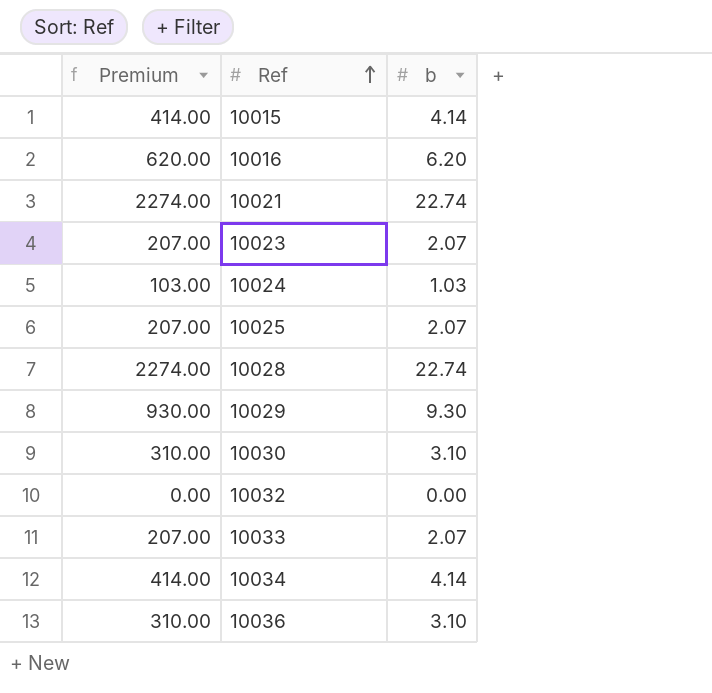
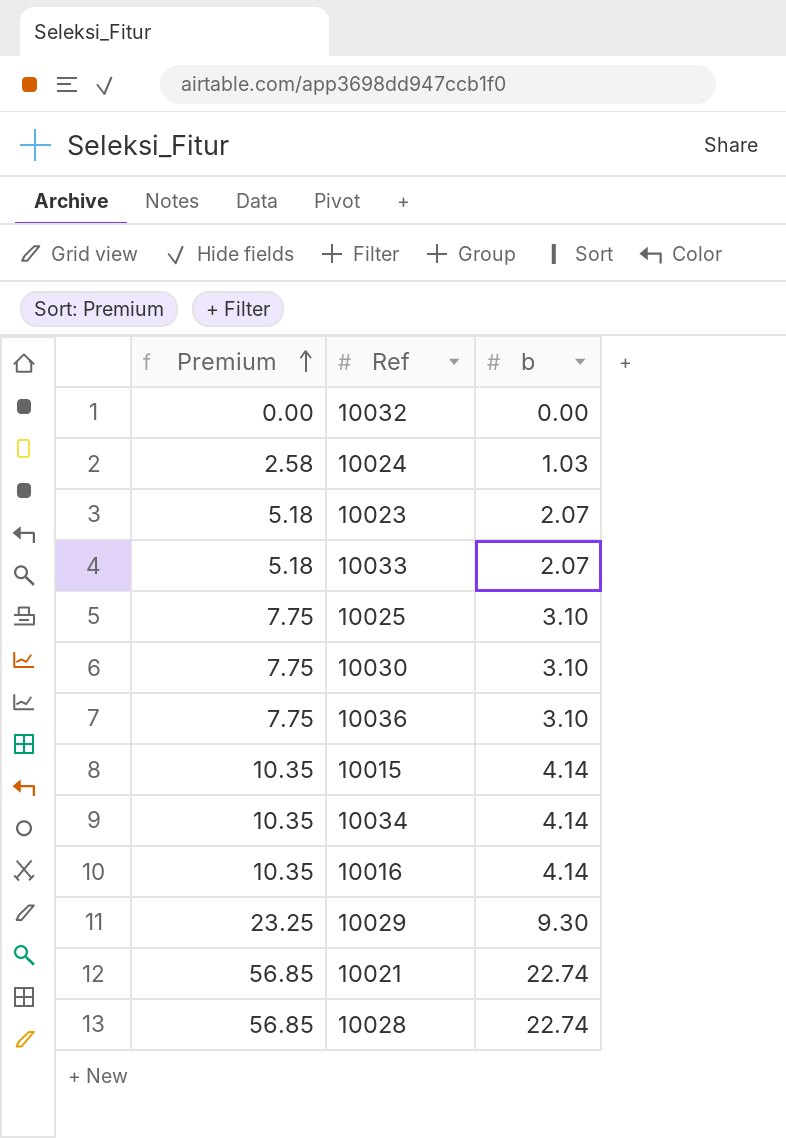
row order: Ref ascending -> Premium ascending
column Premium | formula: [b] * 100 -> [b] * 2.5
10025 | b: 2.07 -> 3.10
10016 | b: 6.20 -> 4.14

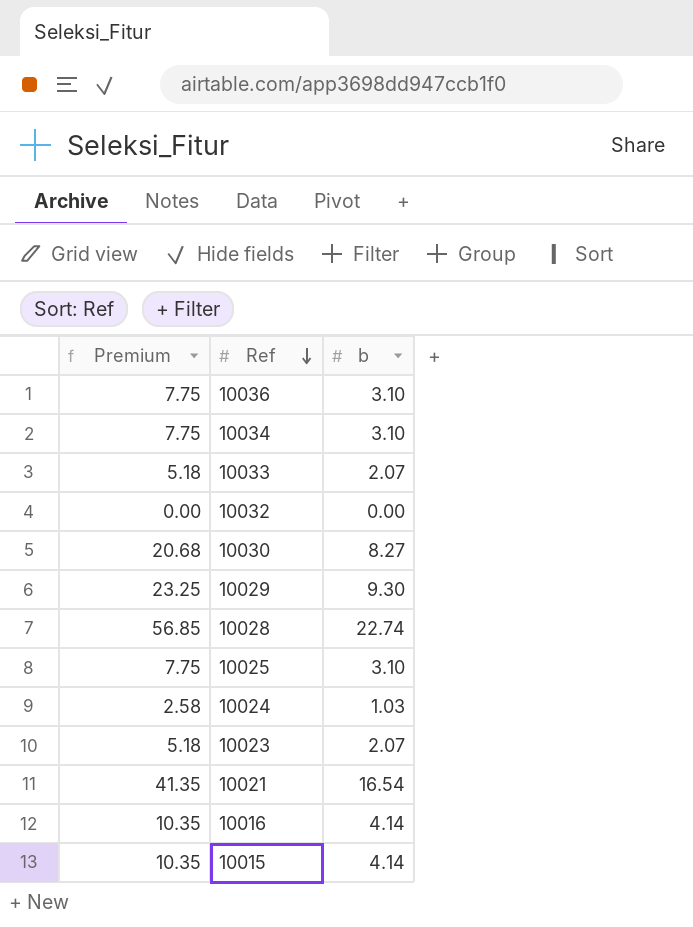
row order: Premium ascending -> Ref descending
10034 | Premium: 10.35 -> 7.75
10034 | b: 4.14 -> 3.10
10030 | Premium: 7.75 -> 20.68
10030 | b: 3.10 -> 8.27
10021 | Premium: 56.85 -> 41.35
10021 | b: 22.74 -> 16.54

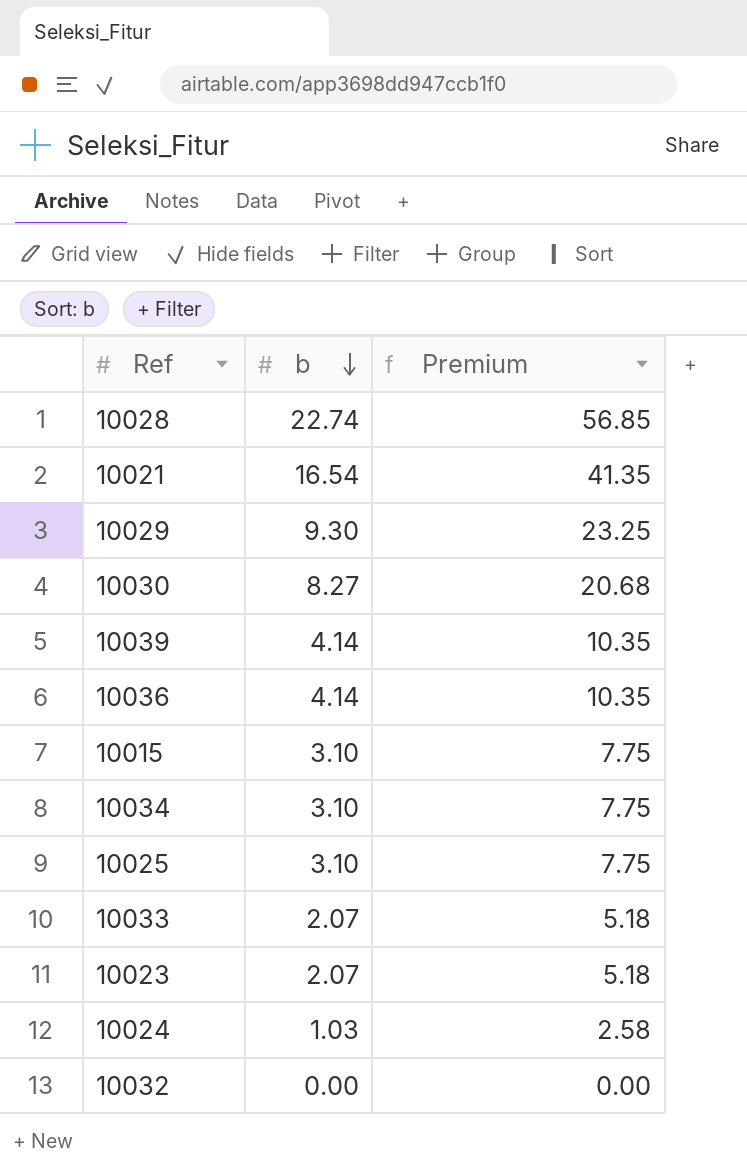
row order: Ref descending -> b descending
column Premium | position: 1 -> 3
row 10016: 10.35 | 4.14 -> none
row 10039: none -> 4.14 | 10.35
10036 | b: 3.10 -> 4.14
10036 | Premium: 7.75 -> 10.35
10015 | b: 4.14 -> 3.10
10015 | Premium: 10.35 -> 7.75

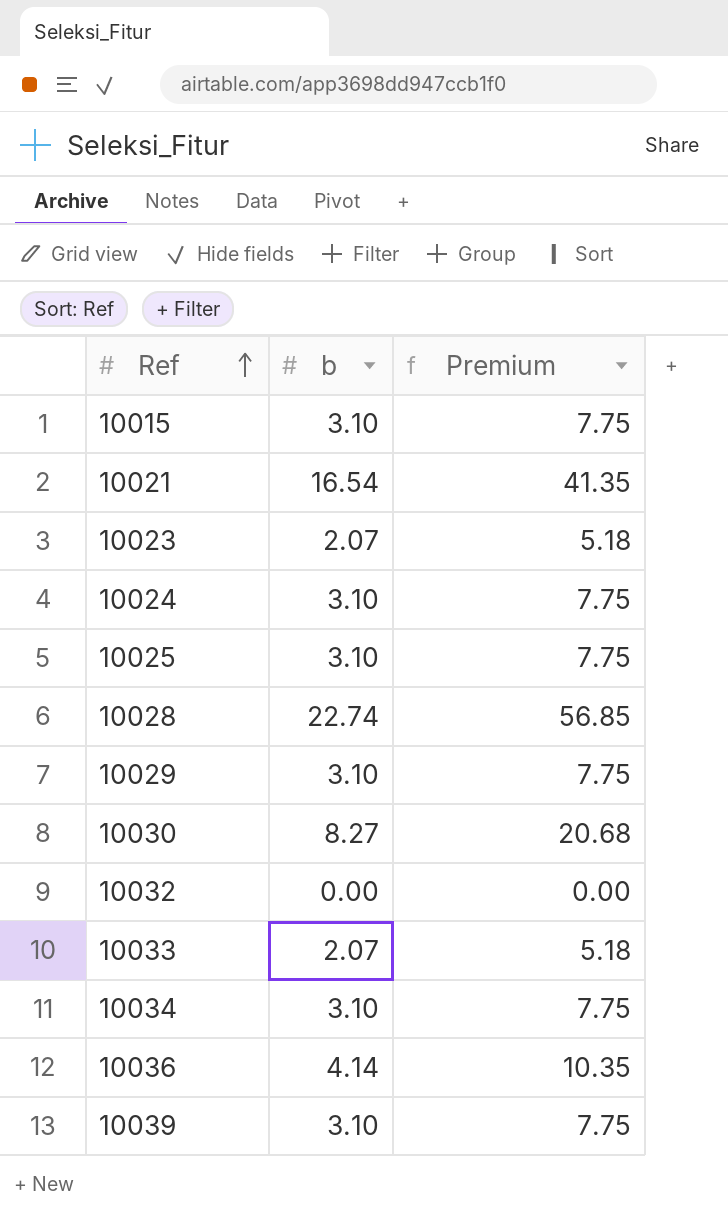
row order: b descending -> Ref ascending
10024 | b: 1.03 -> 3.10
10024 | Premium: 2.58 -> 7.75
10029 | b: 9.30 -> 3.10
10029 | Premium: 23.25 -> 7.75
10039 | b: 4.14 -> 3.10
10039 | Premium: 10.35 -> 7.75

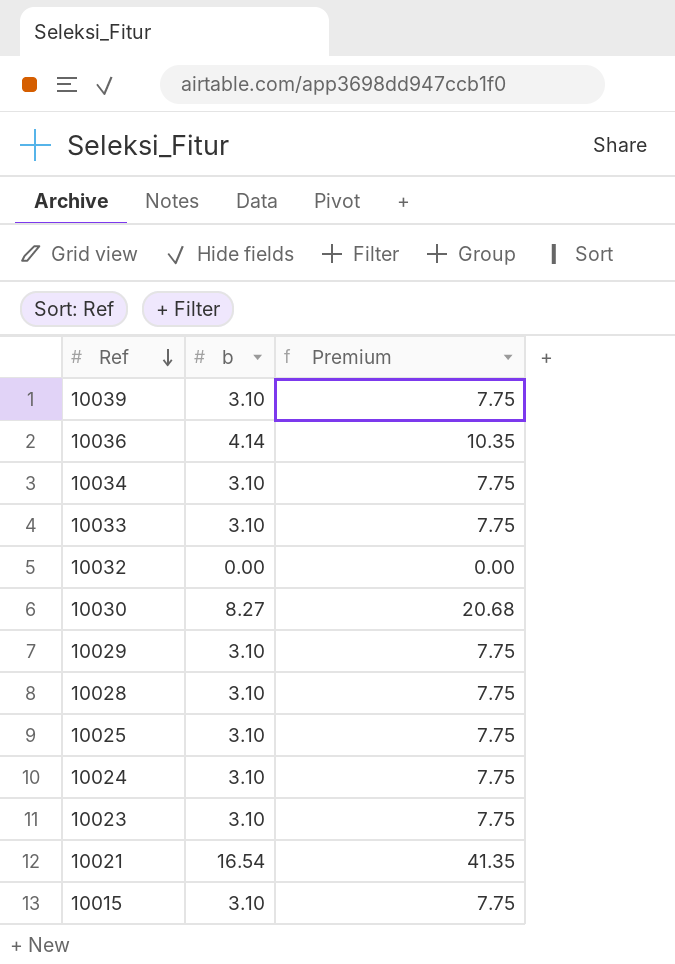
row order: Ref ascending -> Ref descending
10033 | b: 2.07 -> 3.10
10033 | Premium: 5.18 -> 7.75
10028 | b: 22.74 -> 3.10
10028 | Premium: 56.85 -> 7.75
10023 | b: 2.07 -> 3.10
10023 | Premium: 5.18 -> 7.75

